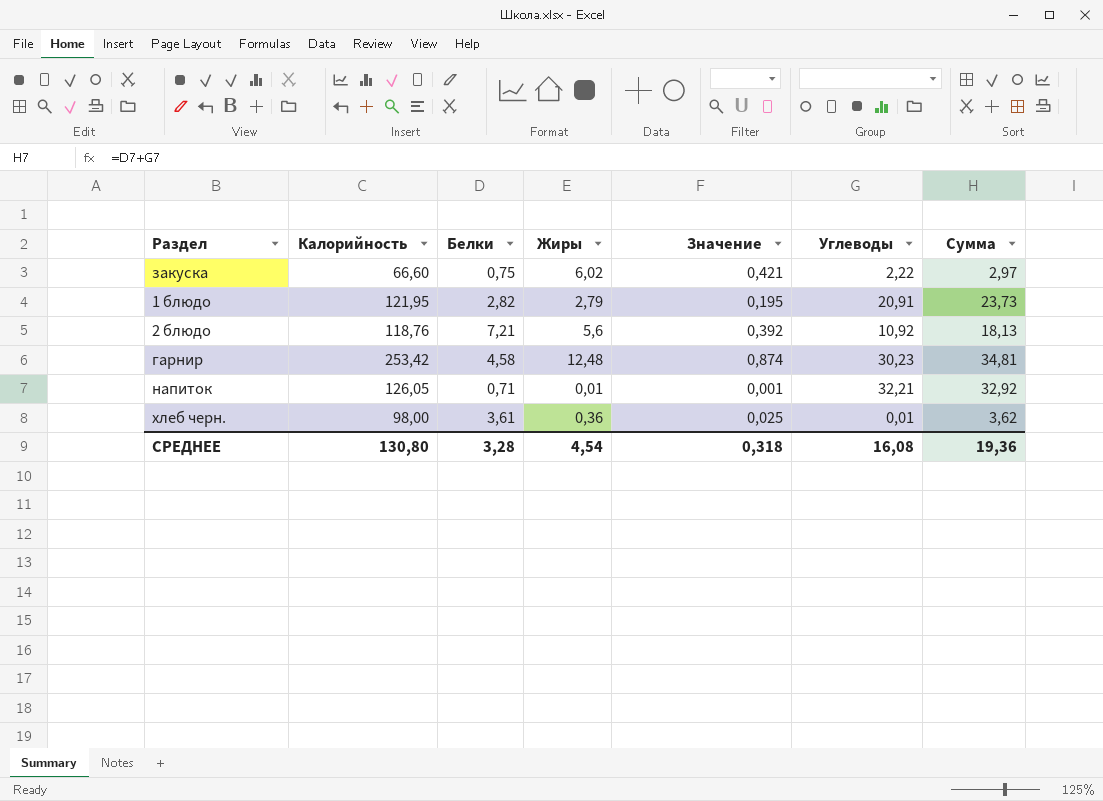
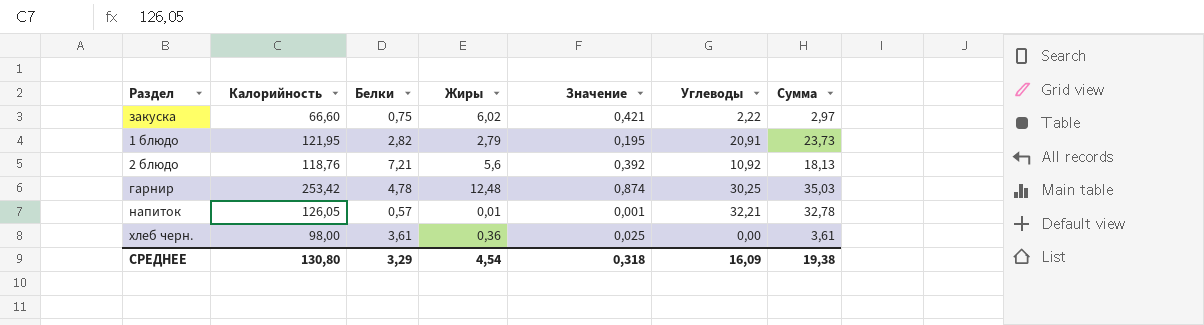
гарнир | Белки: 4,58 -> 4,78
гарнир | Углеводы: 30,23 -> 30,25
гарнир | Сумма: 34,81 -> 35,03
напиток | Белки: 0,71 -> 0,57
напиток | Сумма: 32,92 -> 32,78
хлеб черн. | Углеводы: 0,01 -> 0,00
хлеб черн. | Сумма: 3,62 -> 3,61
СРЕДНЕЕ | Белки: 3,28 -> 3,29
СРЕДНЕЕ | Углеводы: 16,08 -> 16,09
СРЕДНЕЕ | Сумма: 19,36 -> 19,38

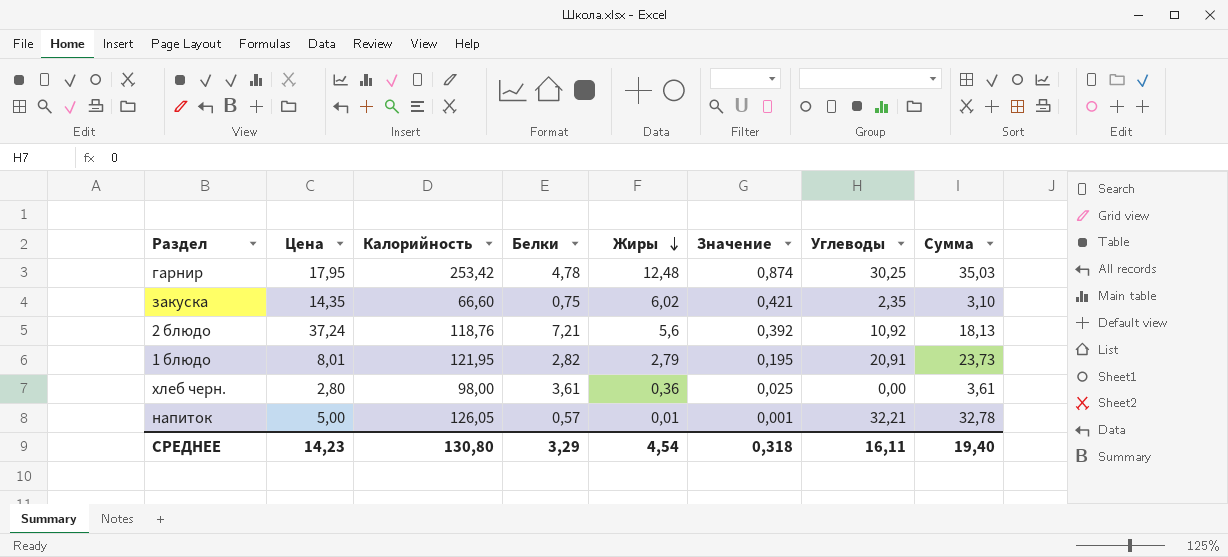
row order: none -> Жиры descending
column Цена | position: none -> 2
закуска | Углеводы: 2,22 -> 2,35
закуска | Сумма: 2,97 -> 3,10
СРЕДНЕЕ | Углеводы: 16,09 -> 16,11
СРЕДНЕЕ | Сумма: 19,38 -> 19,40

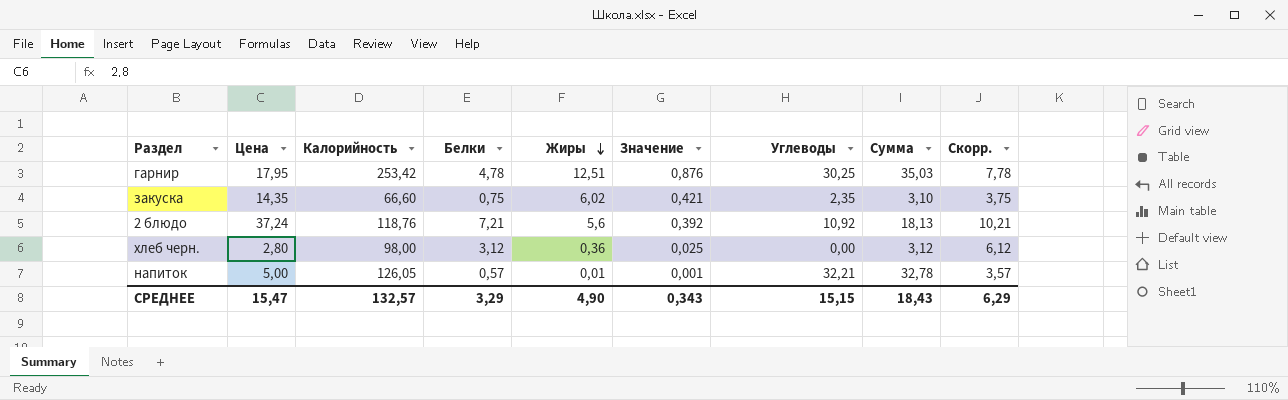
column Скорр. | formula: none -> [Белки] + 3
row 1 блюдо: 8,01 | 121,95 | 2,82 | 2,79 | 0,195 | 20,91 | 23,73 -> none
гарнир | Жиры: 12,48 -> 12,51
гарнир | Значение: 0,874 -> 0,876
хлеб черн. | Белки: 3,61 -> 3,12
хлеб черн. | Сумма: 3,61 -> 3,12
СРЕДНЕЕ | Цена: 14,23 -> 15,47
СРЕДНЕЕ | Калорийность: 130,80 -> 132,57
СРЕДНЕЕ | Жиры: 4,54 -> 4,90
СРЕДНЕЕ | Значение: 0,318 -> 0,343
СРЕДНЕЕ | Углеводы: 16,11 -> 15,15
СРЕДНЕЕ | Сумма: 19,40 -> 18,43

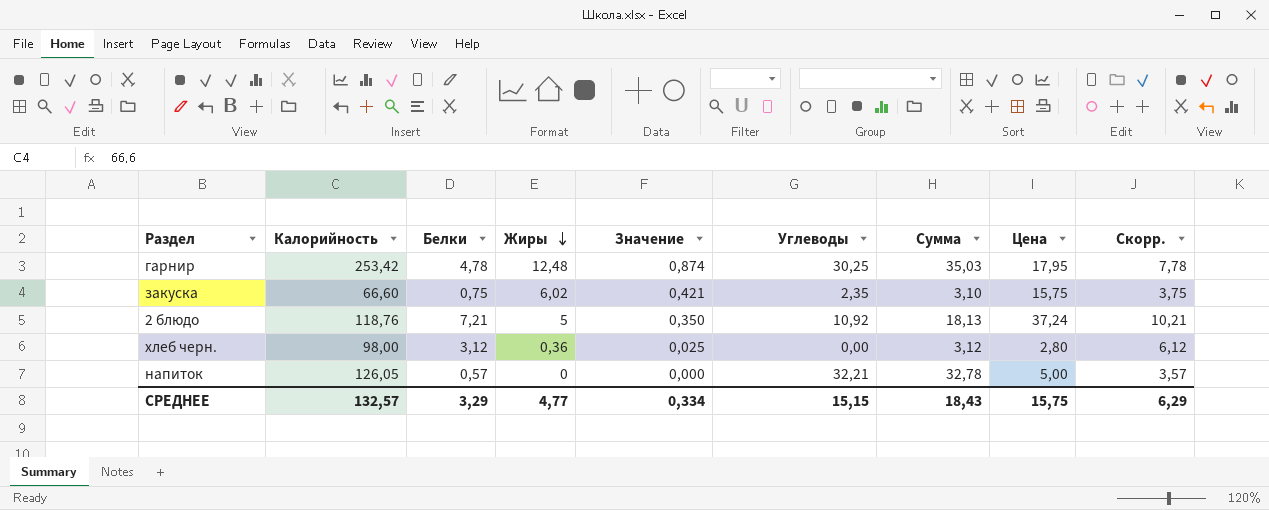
column Цена | position: 2 -> 8
гарнир | Жиры: 12,51 -> 12,48
гарнир | Значение: 0,876 -> 0,874
закуска | Цена: 14,35 -> 15,75
2 блюдо | Жиры: 5,6 -> 5
2 блюдо | Значение: 0,392 -> 0,350
напиток | Жиры: 0,01 -> 0
напиток | Значение: 0,001 -> 0,000
СРЕДНЕЕ | Жиры: 4,90 -> 4,77
СРЕДНЕЕ | Значение: 0,343 -> 0,334
СРЕДНЕЕ | Цена: 15,47 -> 15,75

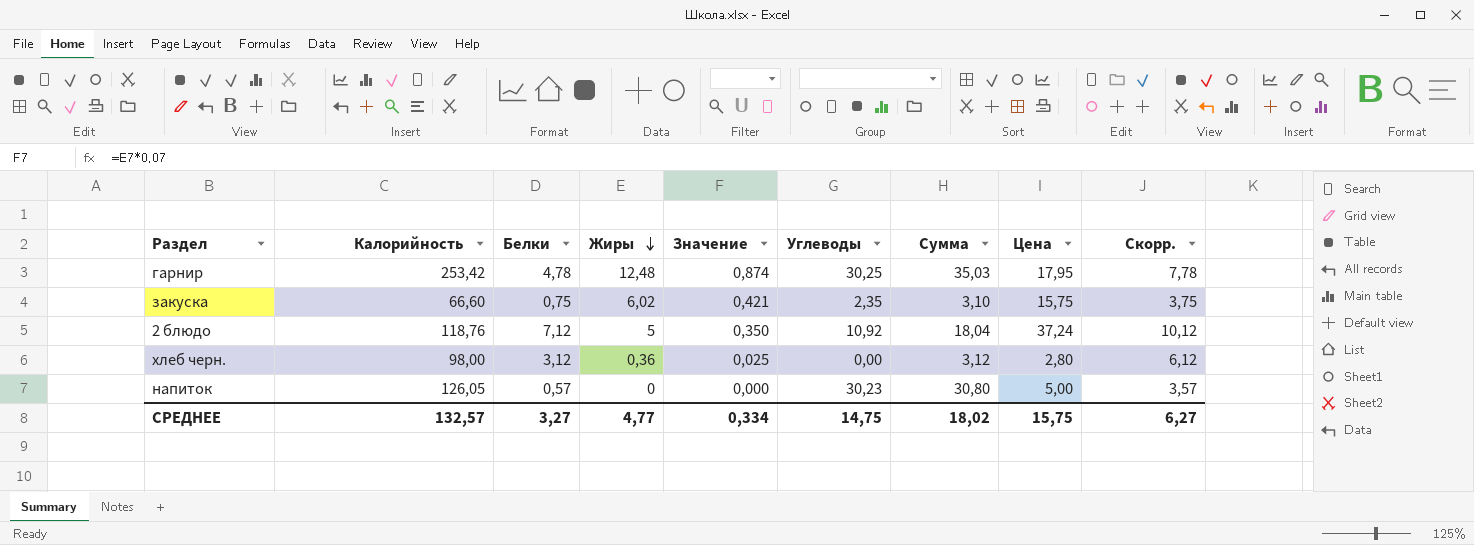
2 блюдо | Белки: 7,21 -> 7,12
2 блюдо | Сумма: 18,13 -> 18,04
2 блюдо | Скорр.: 10,21 -> 10,12
напиток | Углеводы: 32,21 -> 30,23
напиток | Сумма: 32,78 -> 30,80
СРЕДНЕЕ | Белки: 3,29 -> 3,27
СРЕДНЕЕ | Углеводы: 15,15 -> 14,75
СРЕДНЕЕ | Сумма: 18,43 -> 18,02
СРЕДНЕЕ | Скорр.: 6,29 -> 6,27

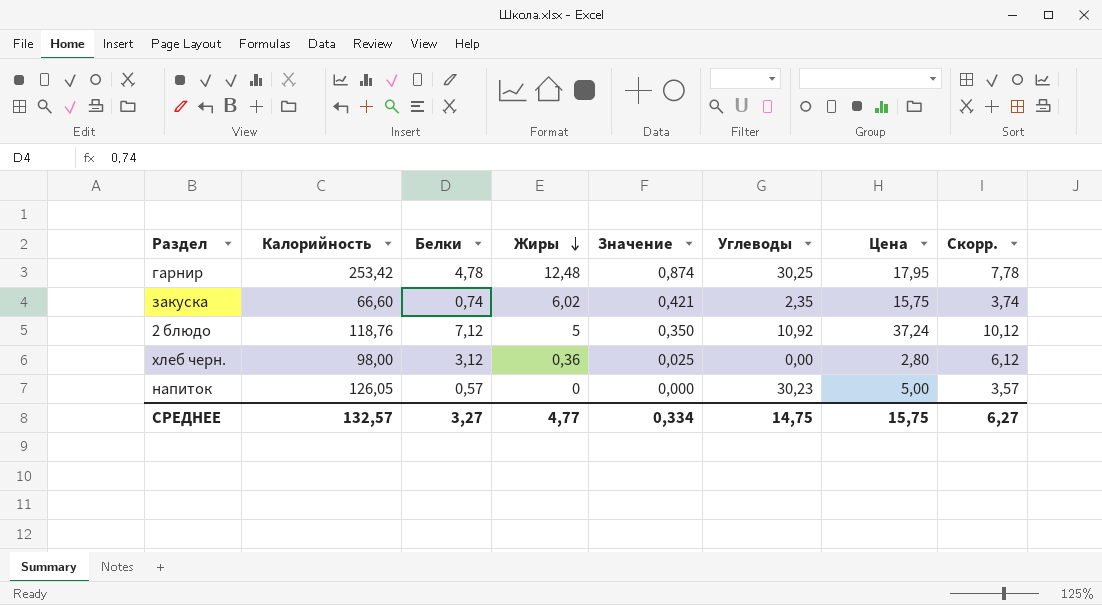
column Сумма | formula: [Белки] + [Углеводы] -> none
закуска | Белки: 0,75 -> 0,74
закуска | Скорр.: 3,75 -> 3,74

